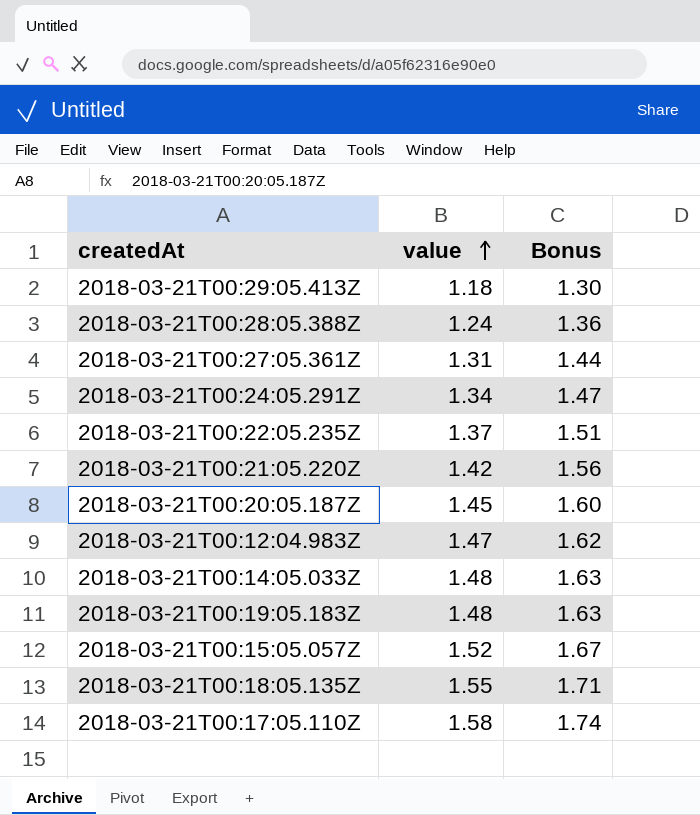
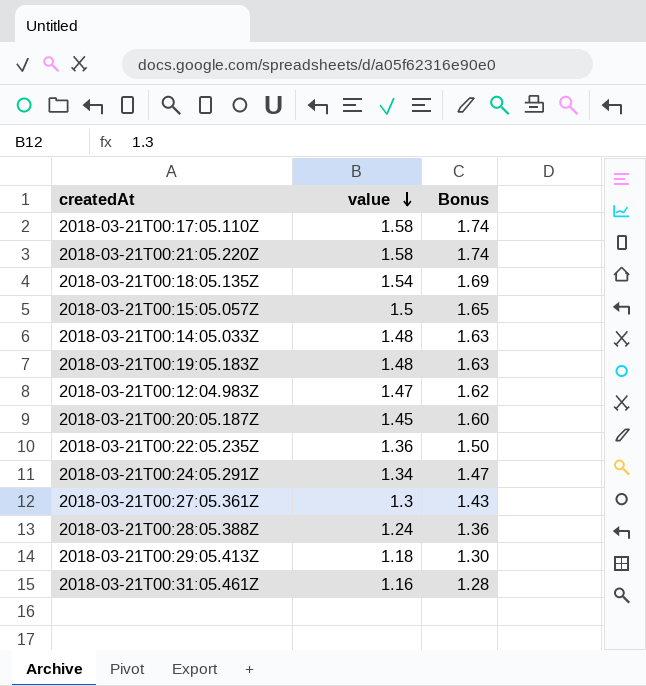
row order: value ascending -> value descending
2018-03-21T00:21:05.220Z | value: 1.42 -> 1.58
2018-03-21T00:21:05.220Z | Bonus: 1.56 -> 1.74
2018-03-21T00:18:05.135Z | value: 1.55 -> 1.54
2018-03-21T00:18:05.135Z | Bonus: 1.71 -> 1.69
2018-03-21T00:15:05.057Z | value: 1.52 -> 1.5
2018-03-21T00:15:05.057Z | Bonus: 1.67 -> 1.65
2018-03-21T00:22:05.235Z | value: 1.37 -> 1.36
2018-03-21T00:22:05.235Z | Bonus: 1.51 -> 1.50
2018-03-21T00:27:05.361Z | value: 1.31 -> 1.3
2018-03-21T00:27:05.361Z | Bonus: 1.44 -> 1.43
row 2018-03-21T00:31:05.461Z: none -> 1.16 | 1.28

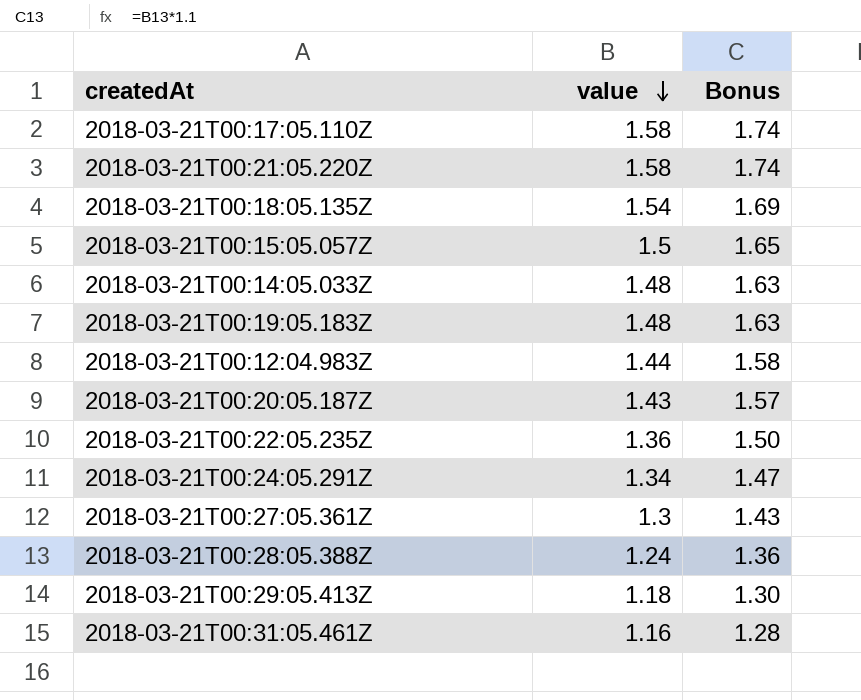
2018-03-21T00:12:04.983Z | value: 1.47 -> 1.44
2018-03-21T00:12:04.983Z | Bonus: 1.62 -> 1.58
2018-03-21T00:20:05.187Z | value: 1.45 -> 1.43
2018-03-21T00:20:05.187Z | Bonus: 1.60 -> 1.57

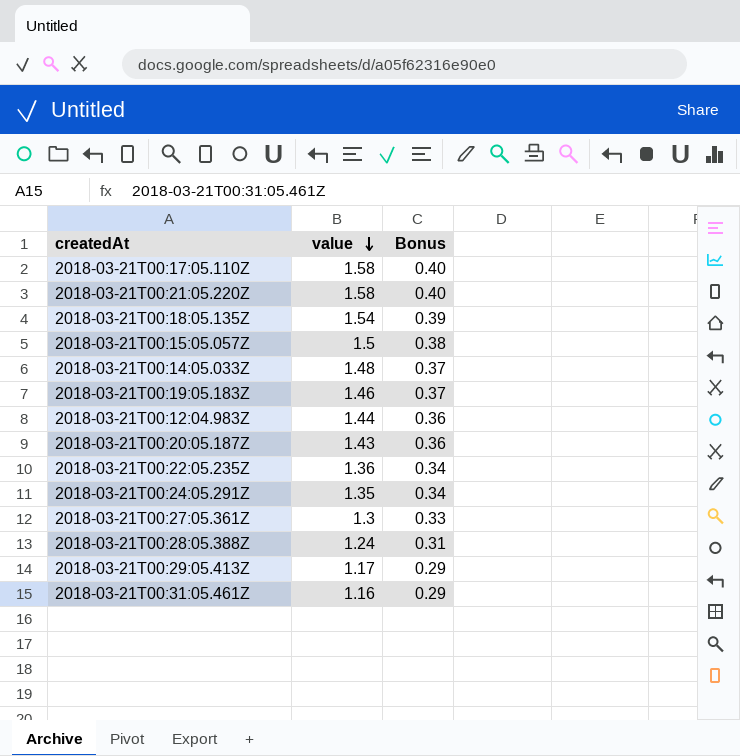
column Bonus | formula: [value] * 1.1 -> [value] * 0.25
2018-03-21T00:19:05.183Z | value: 1.48 -> 1.46
2018-03-21T00:24:05.291Z | value: 1.34 -> 1.35
2018-03-21T00:29:05.413Z | value: 1.18 -> 1.17

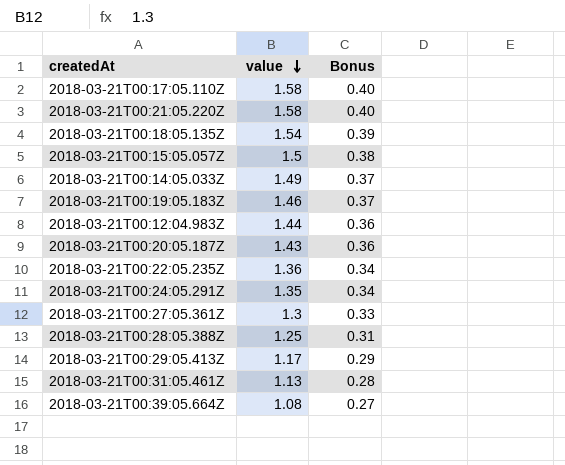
2018-03-21T00:14:05.033Z | value: 1.48 -> 1.49
2018-03-21T00:28:05.388Z | value: 1.24 -> 1.25
2018-03-21T00:31:05.461Z | value: 1.16 -> 1.13
2018-03-21T00:31:05.461Z | Bonus: 0.29 -> 0.28
row 2018-03-21T00:39:05.664Z: none -> 1.08 | 0.27

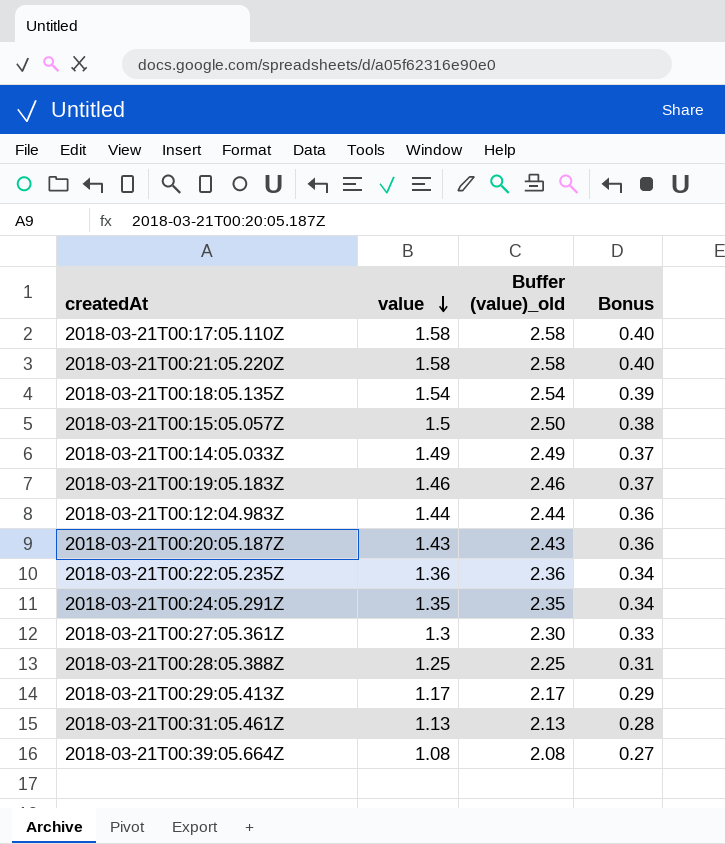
column Buffer (value)_old | formula: none -> [value] + 1

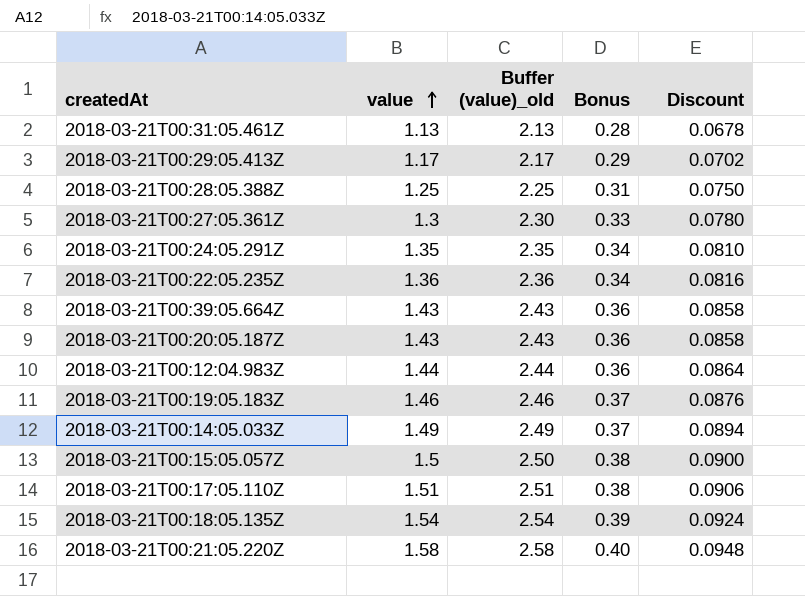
row order: value descending -> value ascending
column Discount | formula: none -> [value] * 0.06
2018-03-21T00:39:05.664Z | value: 1.08 -> 1.43
2018-03-21T00:39:05.664Z | Buffer (value)_old: 2.08 -> 2.43
2018-03-21T00:39:05.664Z | Bonus: 0.27 -> 0.36
2018-03-21T00:17:05.110Z | value: 1.58 -> 1.51
2018-03-21T00:17:05.110Z | Buffer (value)_old: 2.58 -> 2.51
2018-03-21T00:17:05.110Z | Bonus: 0.40 -> 0.38

